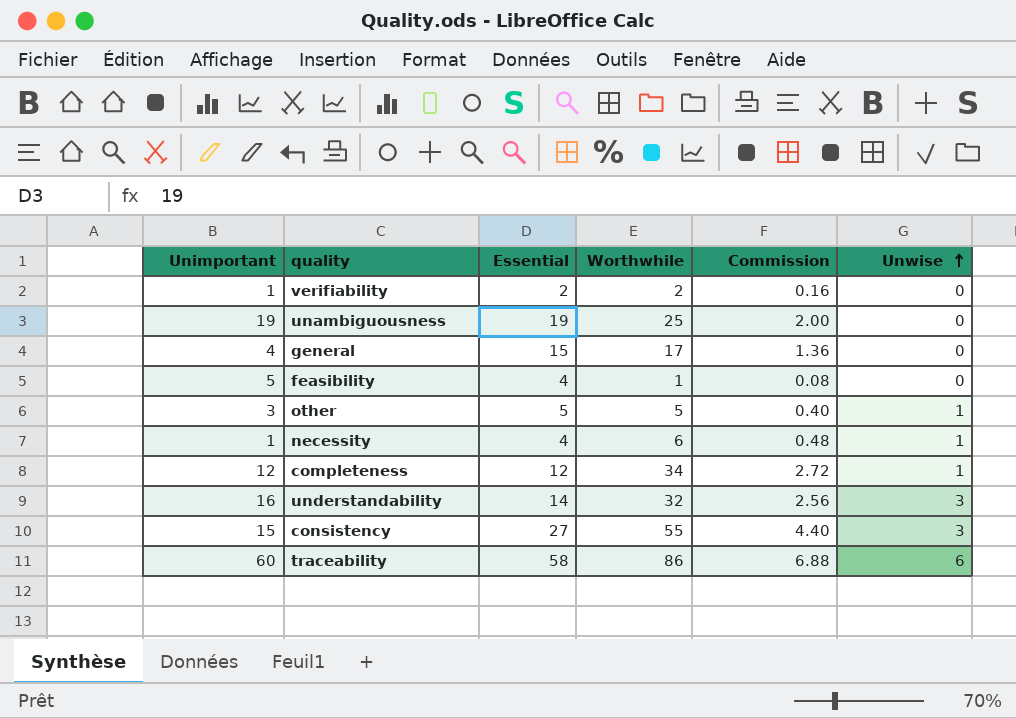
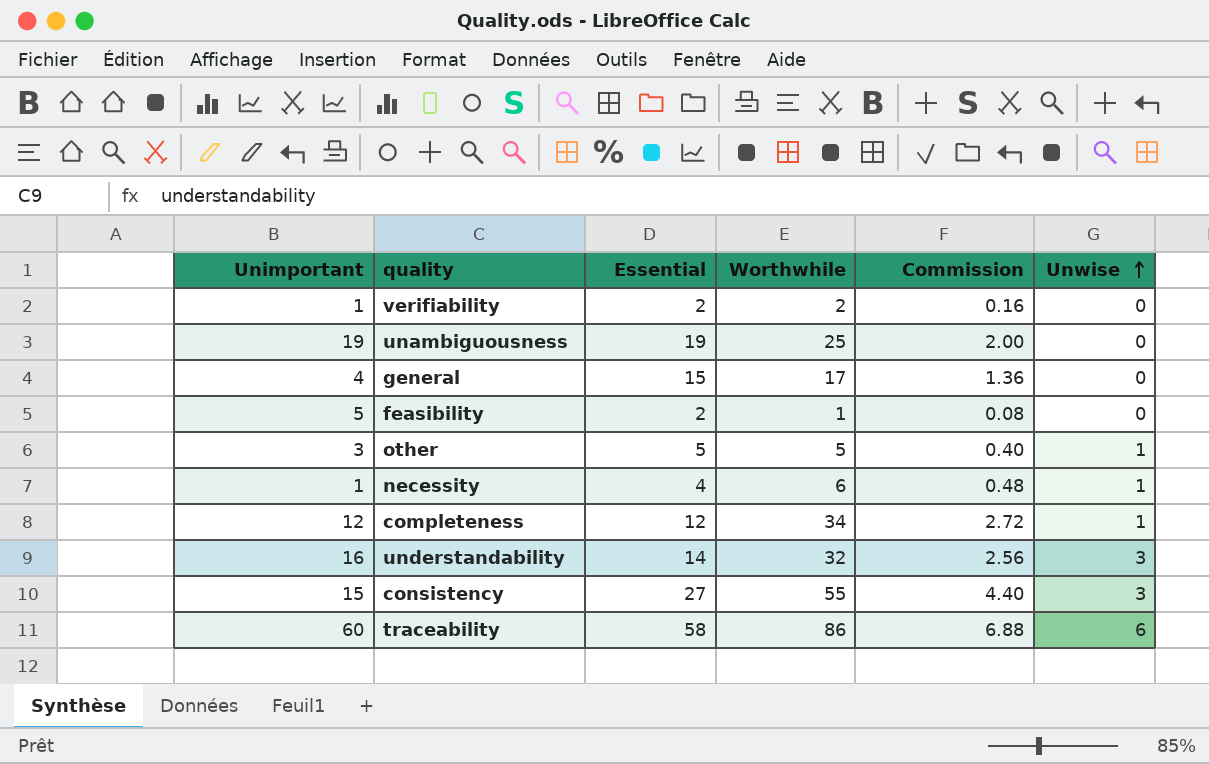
feasibility | Essential: 4 -> 2

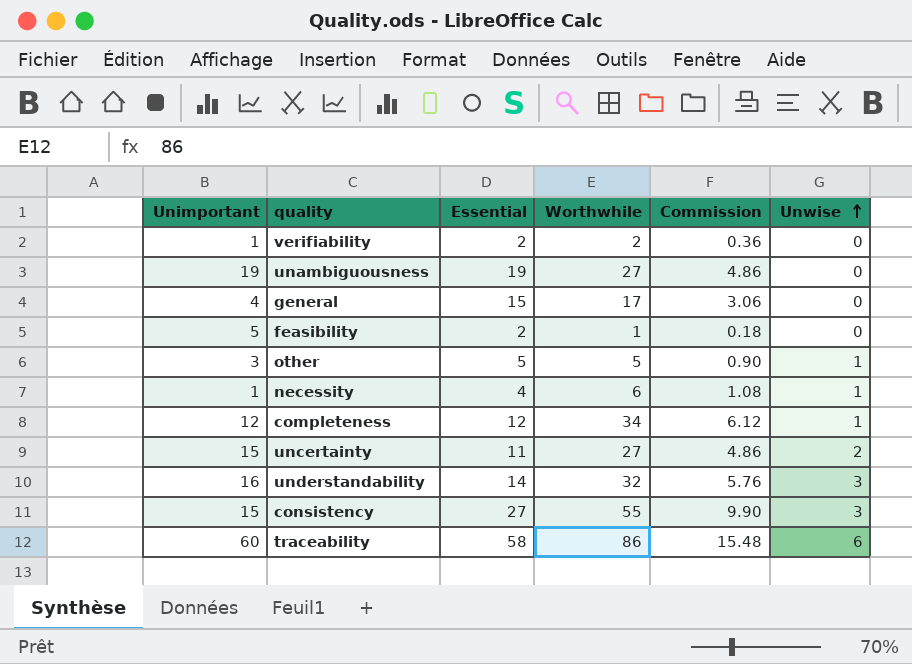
column Commission | formula: [Worthwhile] * 0.08 -> [Worthwhile] * 0.18
unambiguousness | Worthwhile: 25 -> 27
row uncertainty: none -> 15 | 11 | 27 | 4.86 | 2

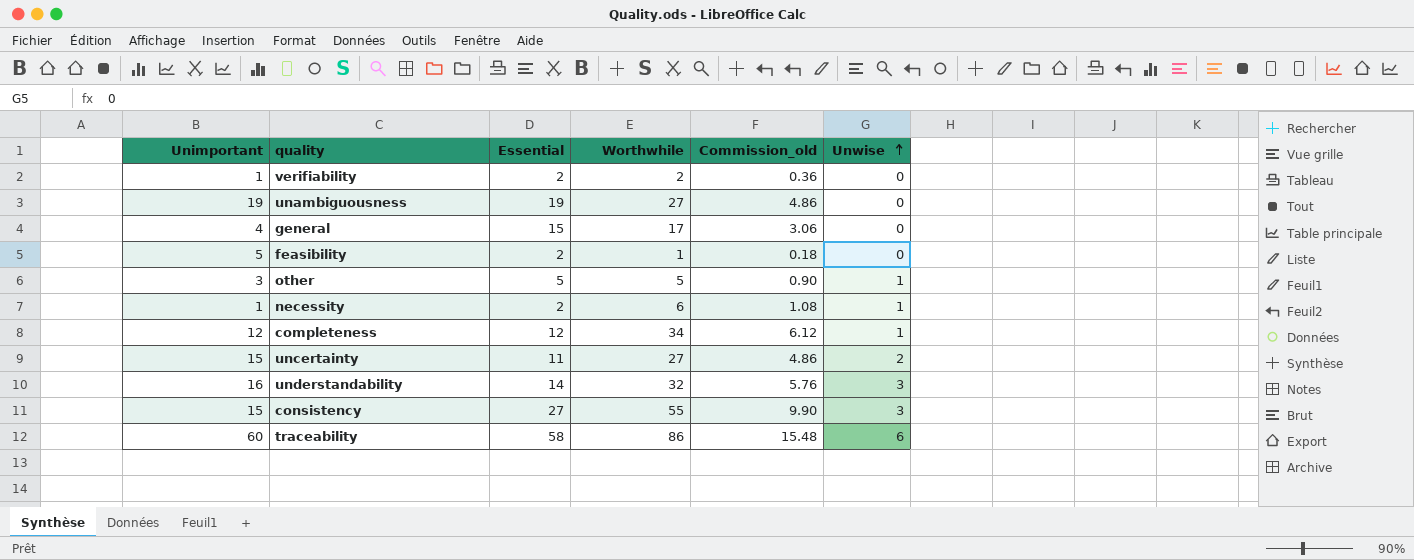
column name: Commission -> Commission_old
necessity | Essential: 4 -> 2

